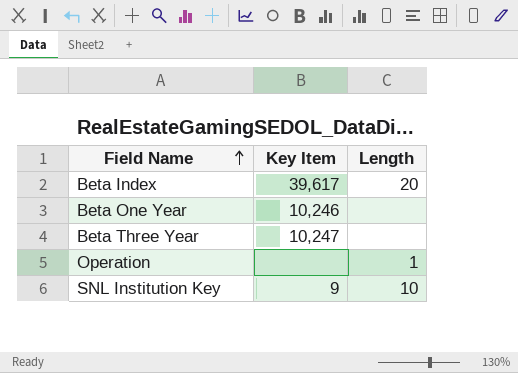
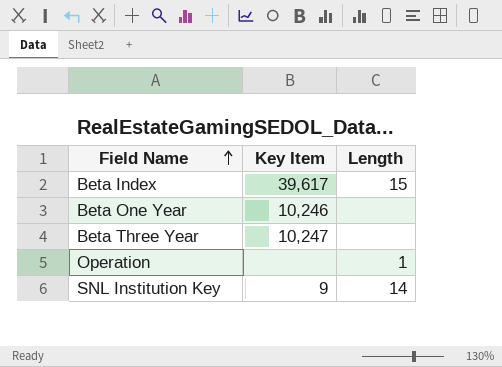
Beta Index | Length: 20 -> 15
SNL Institution Key | Length: 10 -> 14

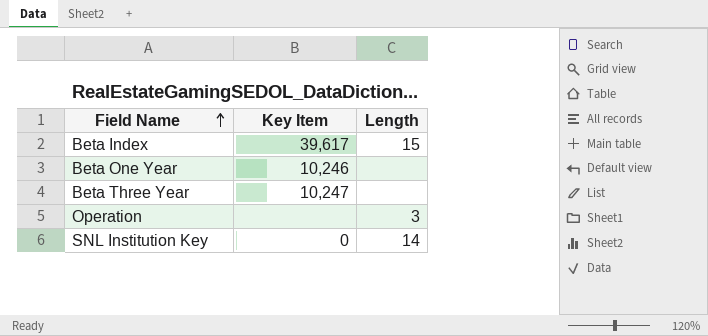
Operation | Length: 1 -> 3
SNL Institution Key | Key Item: 9 -> 0

